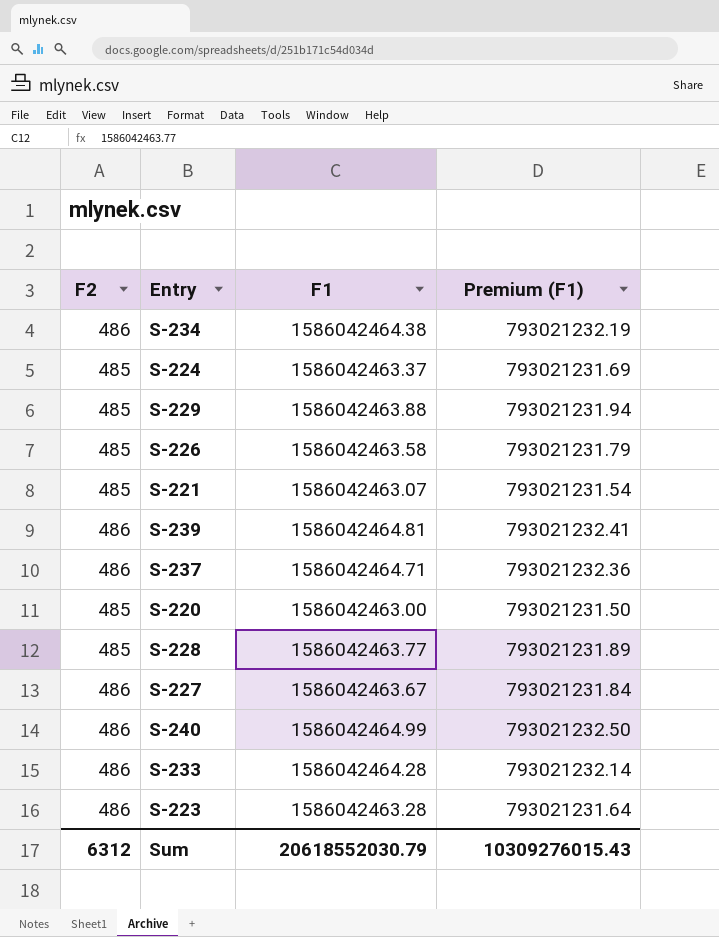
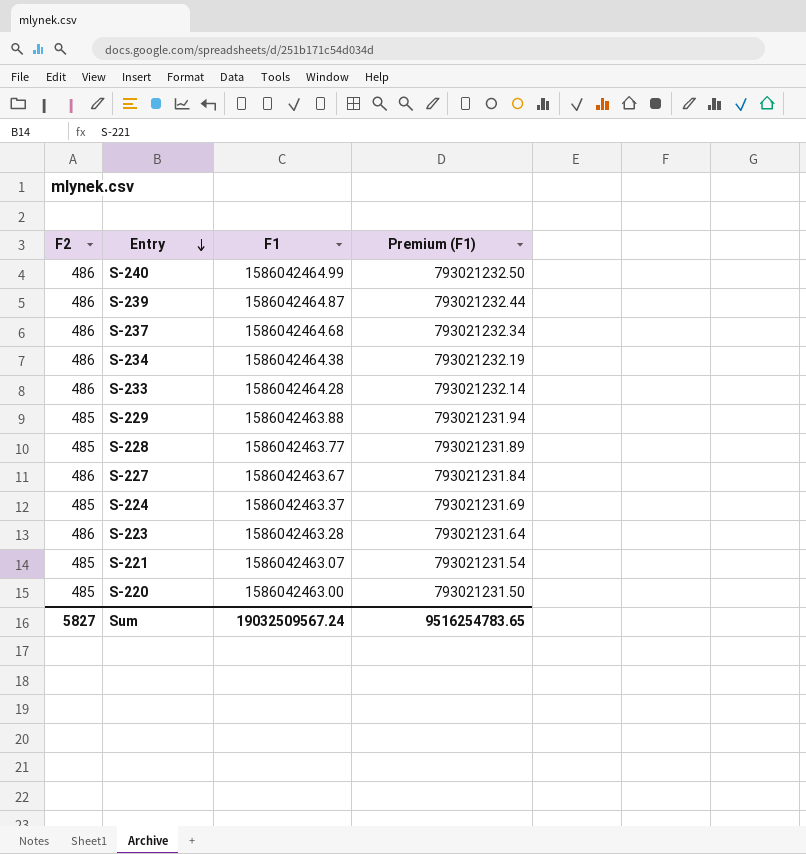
row order: none -> Entry descending
row S-226: 485 | 1586042463.58 | 793021231.79 -> none
S-239 | F1: 1586042464.81 -> 1586042464.87
S-239 | Premium (F1): 793021232.41 -> 793021232.44
S-237 | F1: 1586042464.71 -> 1586042464.68
S-237 | Premium (F1): 793021232.36 -> 793021232.34
Sum | F2: 6312 -> 5827
Sum | F1: 20618552030.79 -> 19032509567.24
Sum | Premium (F1): 10309276015.43 -> 9516254783.65

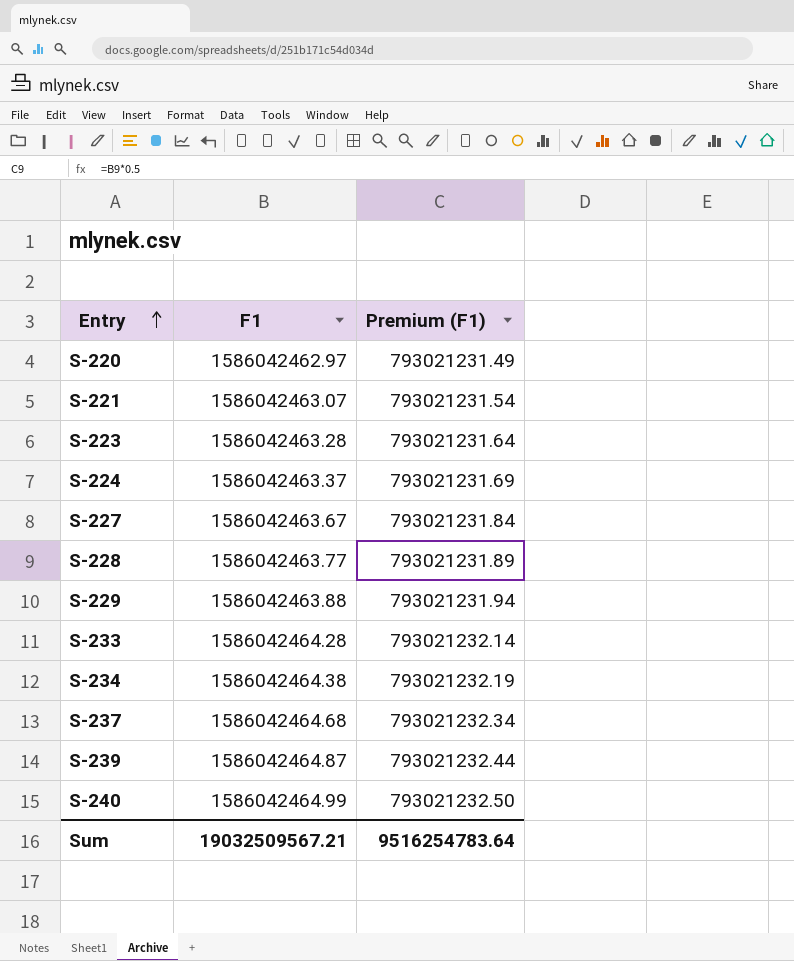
row order: Entry descending -> Entry ascending
column F2 | position: 1 -> none
S-220 | F1: 1586042463.00 -> 1586042462.97
S-220 | Premium (F1): 793021231.50 -> 793021231.49
Sum | F1: 19032509567.24 -> 19032509567.21
Sum | Premium (F1): 9516254783.65 -> 9516254783.64

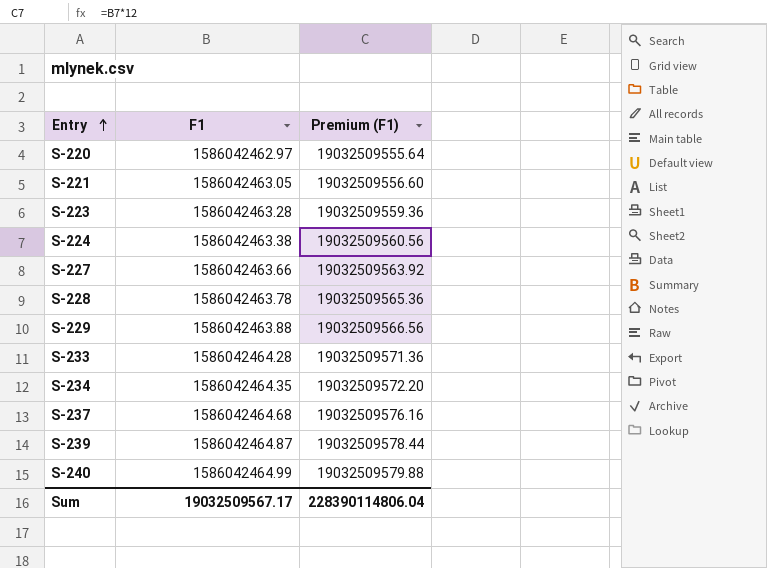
column Premium (F1) | formula: [F1] * 0.5 -> [F1] * 12
S-221 | F1: 1586042463.07 -> 1586042463.05
S-224 | F1: 1586042463.37 -> 1586042463.38
S-227 | F1: 1586042463.67 -> 1586042463.66
S-228 | F1: 1586042463.77 -> 1586042463.78
S-234 | F1: 1586042464.38 -> 1586042464.35
Sum | F1: 19032509567.21 -> 19032509567.17
Sum | Premium (F1): 9516254783.64 -> 228390114806.04

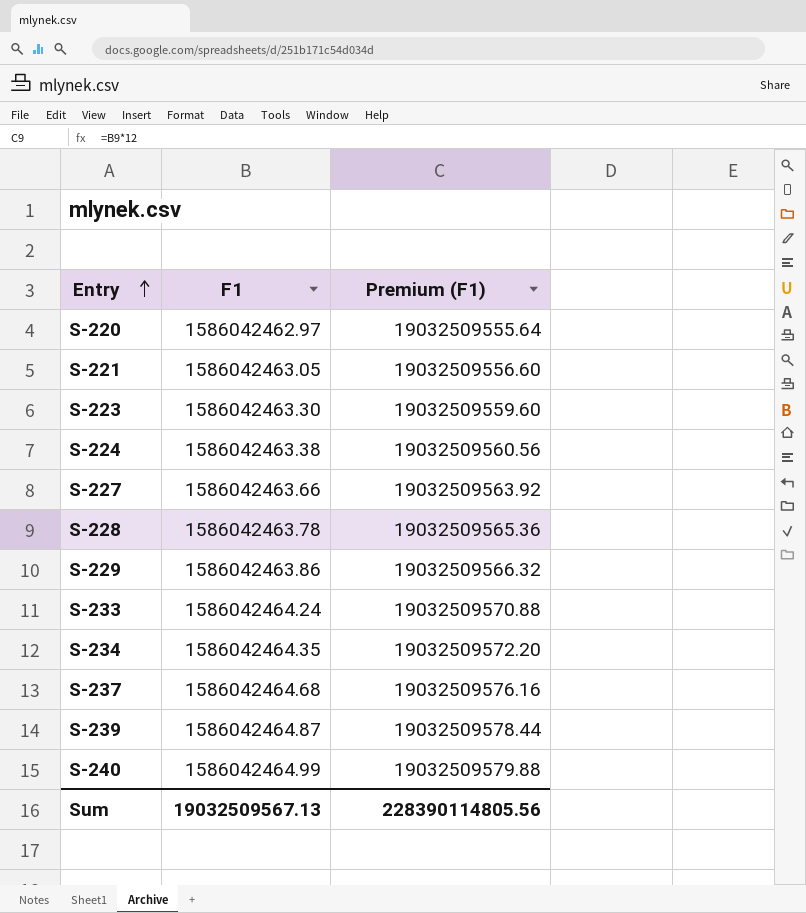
S-223 | F1: 1586042463.28 -> 1586042463.30
S-223 | Premium (F1): 19032509559.36 -> 19032509559.60
S-229 | F1: 1586042463.88 -> 1586042463.86
S-229 | Premium (F1): 19032509566.56 -> 19032509566.32
S-233 | F1: 1586042464.28 -> 1586042464.24
S-233 | Premium (F1): 19032509571.36 -> 19032509570.88
Sum | F1: 19032509567.17 -> 19032509567.13
Sum | Premium (F1): 228390114806.04 -> 228390114805.56

